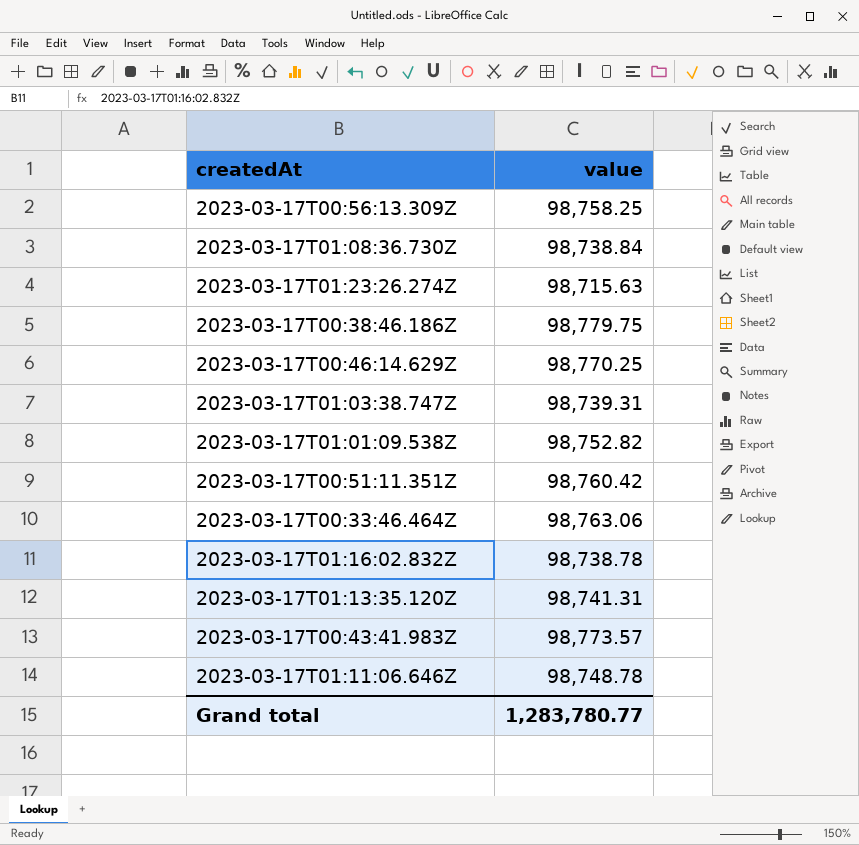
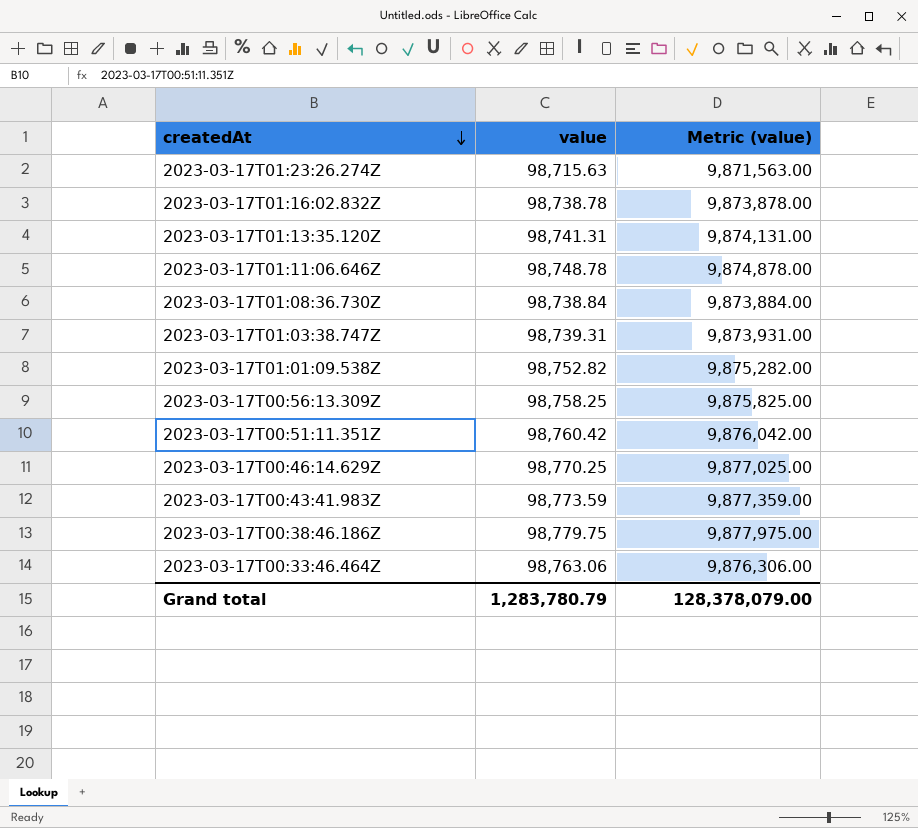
row order: none -> createdAt descending
column Metric (value) | formula: none -> [value] * 100
2023-03-17T00:43:41.983Z | value: 98,773.57 -> 98,773.59
Grand total | value: 1,283,780.77 -> 1,283,780.79

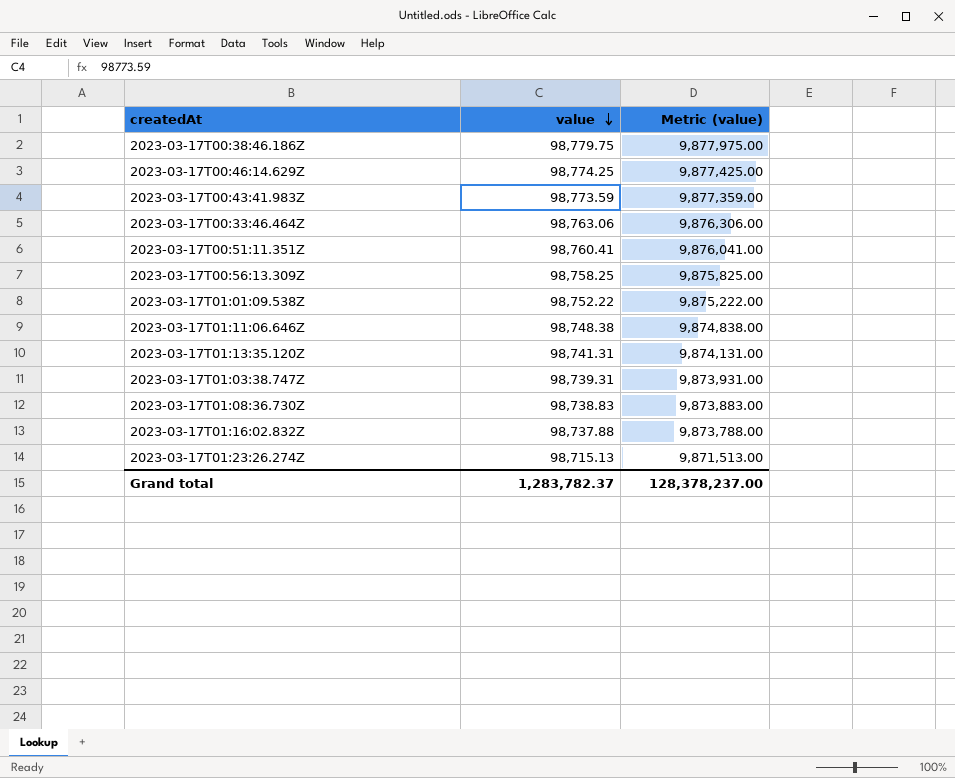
row order: createdAt descending -> value descending
2023-03-17T00:46:14.629Z | value: 98,770.25 -> 98,774.25
2023-03-17T00:46:14.629Z | Metric (value): 9,877,025.00 -> 9,877,425.00
2023-03-17T00:51:11.351Z | value: 98,760.42 -> 98,760.41
2023-03-17T00:51:11.351Z | Metric (value): 9,876,042.00 -> 9,876,041.00
2023-03-17T01:01:09.538Z | value: 98,752.82 -> 98,752.22
2023-03-17T01:01:09.538Z | Metric (value): 9,875,282.00 -> 9,875,222.00
2023-03-17T01:11:06.646Z | value: 98,748.78 -> 98,748.38
2023-03-17T01:11:06.646Z | Metric (value): 9,874,878.00 -> 9,874,838.00
2023-03-17T01:08:36.730Z | value: 98,738.84 -> 98,738.83
2023-03-17T01:08:36.730Z | Metric (value): 9,873,884.00 -> 9,873,883.00
2023-03-17T01:16:02.832Z | value: 98,738.78 -> 98,737.88
2023-03-17T01:16:02.832Z | Metric (value): 9,873,878.00 -> 9,873,788.00
2023-03-17T01:23:26.274Z | value: 98,715.63 -> 98,715.13
2023-03-17T01:23:26.274Z | Metric (value): 9,871,563.00 -> 9,871,513.00
Grand total | value: 1,283,780.79 -> 1,283,782.37
Grand total | Metric (value): 128,378,079.00 -> 128,378,237.00

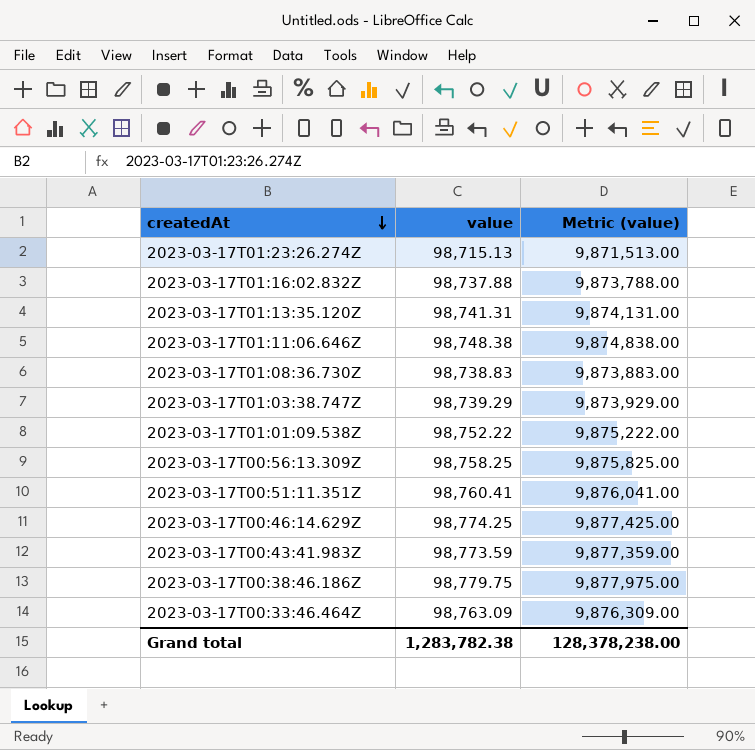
row order: value descending -> createdAt descending
2023-03-17T01:03:38.747Z | value: 98,739.31 -> 98,739.29
2023-03-17T01:03:38.747Z | Metric (value): 9,873,931.00 -> 9,873,929.00
2023-03-17T00:33:46.464Z | value: 98,763.06 -> 98,763.09
2023-03-17T00:33:46.464Z | Metric (value): 9,876,306.00 -> 9,876,309.00
Grand total | value: 1,283,782.37 -> 1,283,782.38
Grand total | Metric (value): 128,378,237.00 -> 128,378,238.00

